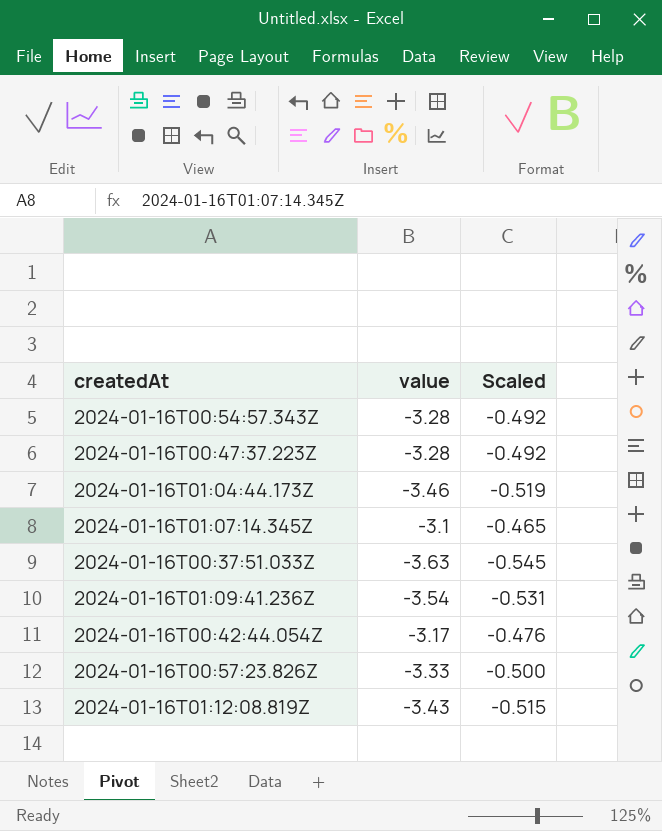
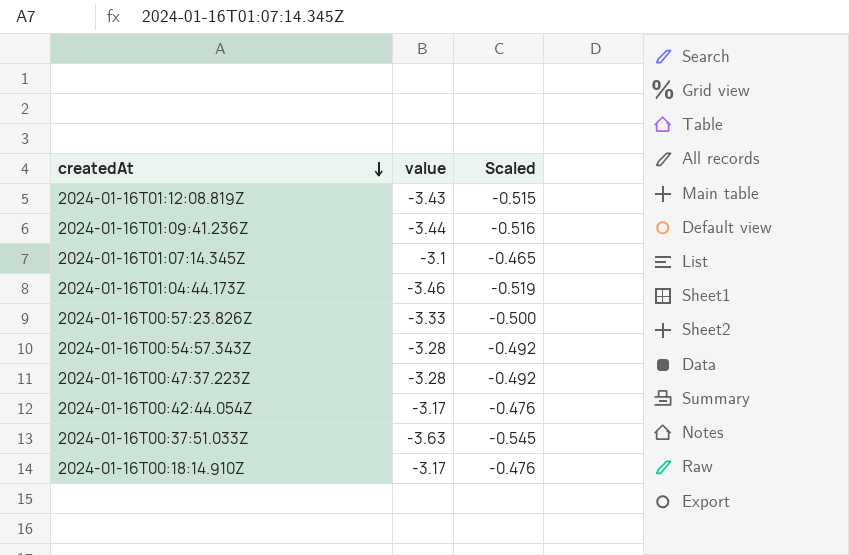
row order: none -> createdAt descending
2024-01-16T01:09:41.236Z | value: -3.54 -> -3.44
2024-01-16T01:09:41.236Z | Scaled: -0.531 -> -0.516
row 2024-01-16T00:18:14.910Z: none -> -3.17 | -0.476

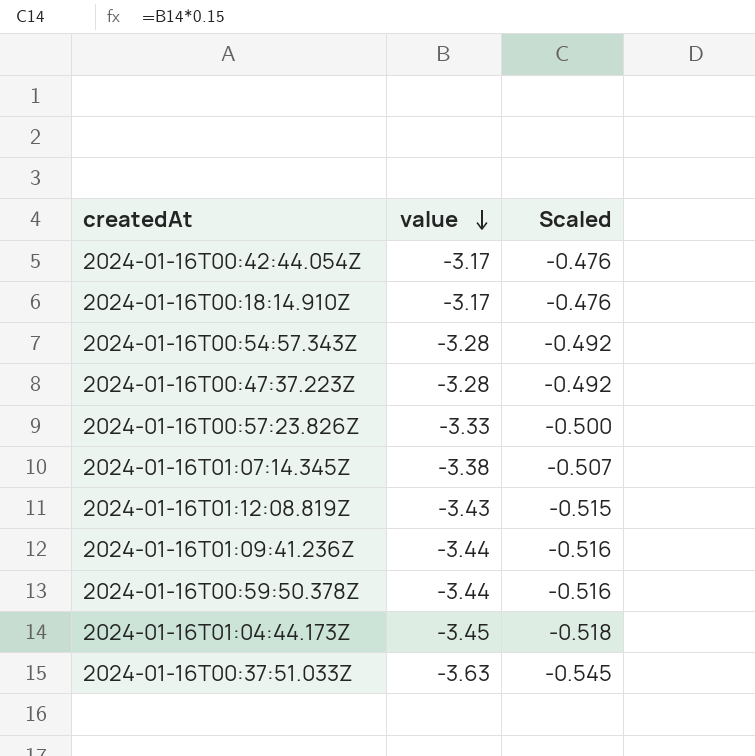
row order: createdAt descending -> value descending
2024-01-16T01:07:14.345Z | value: -3.1 -> -3.38
2024-01-16T01:07:14.345Z | Scaled: -0.465 -> -0.507
row 2024-01-16T00:59:50.378Z: none -> -3.44 | -0.516
2024-01-16T01:04:44.173Z | value: -3.46 -> -3.45
2024-01-16T01:04:44.173Z | Scaled: -0.519 -> -0.518

